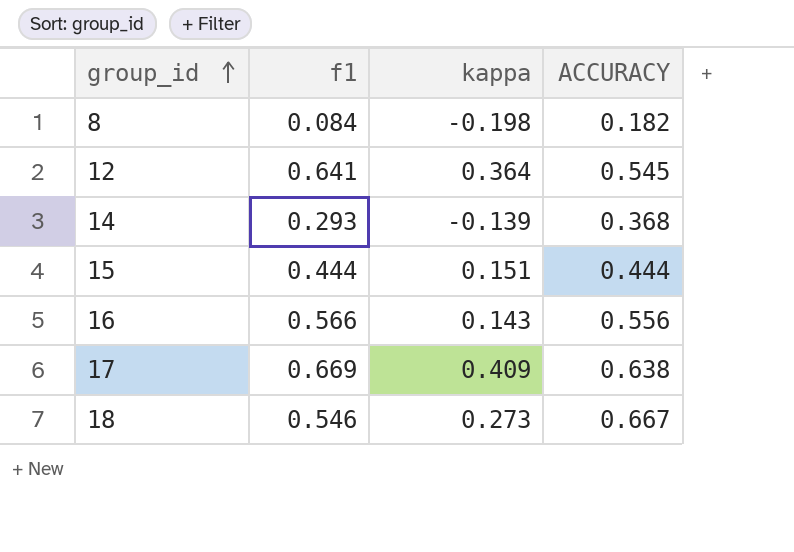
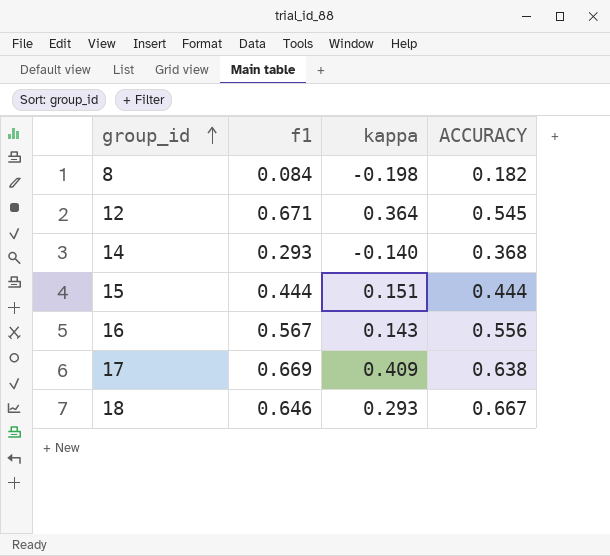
12 | f1: 0.641 -> 0.671
14 | kappa: -0.139 -> -0.140
16 | f1: 0.566 -> 0.567
18 | f1: 0.546 -> 0.646
18 | kappa: 0.273 -> 0.293

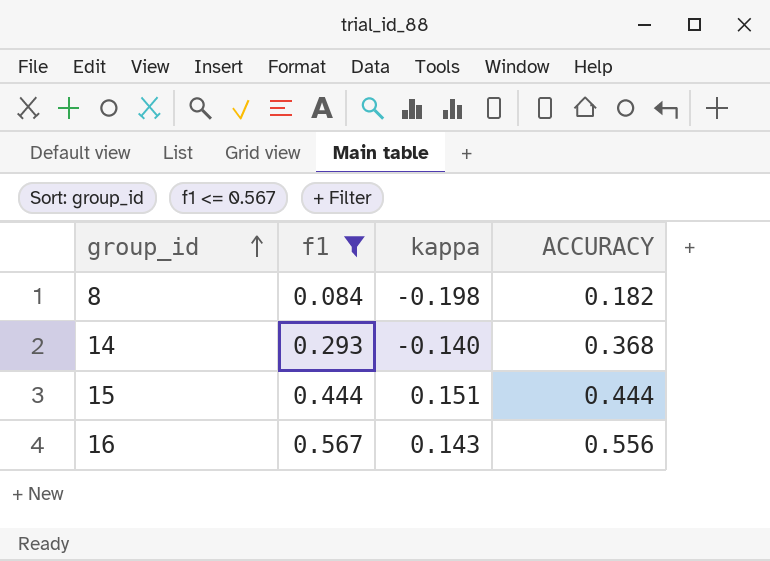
filter: none -> f1 <= 0.567

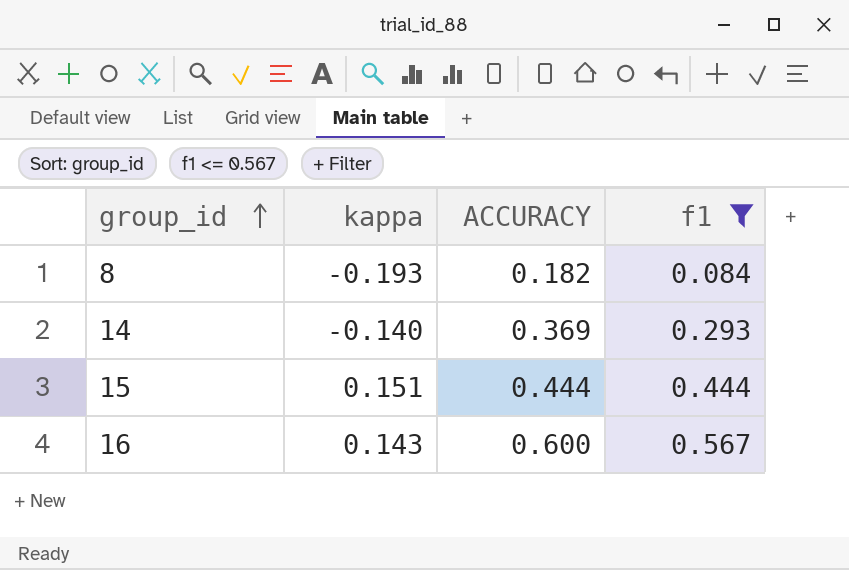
column f1 | position: 2 -> 4
8 | kappa: -0.198 -> -0.193
14 | ACCURACY: 0.368 -> 0.369
16 | ACCURACY: 0.556 -> 0.600

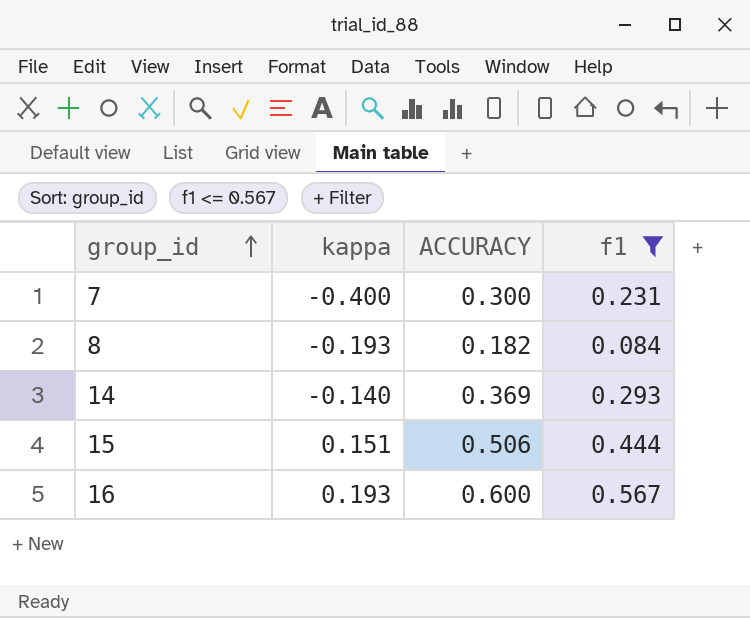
row 7: none -> -0.400 | 0.300 | 0.231
15 | ACCURACY: 0.444 -> 0.506
16 | kappa: 0.143 -> 0.193

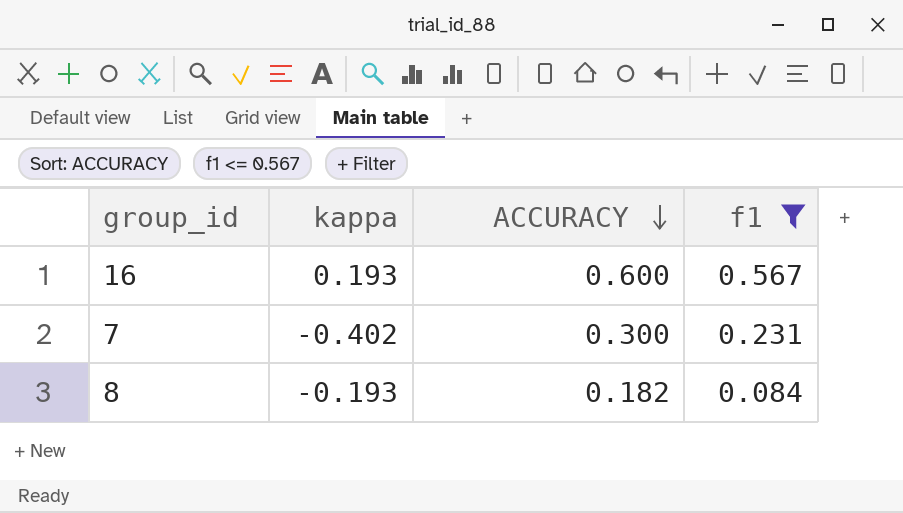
row order: group_id ascending -> ACCURACY descending
row 14: -0.140 | 0.369 | 0.293 -> none
row 15: 0.151 | 0.506 | 0.444 -> none
7 | kappa: -0.400 -> -0.402

